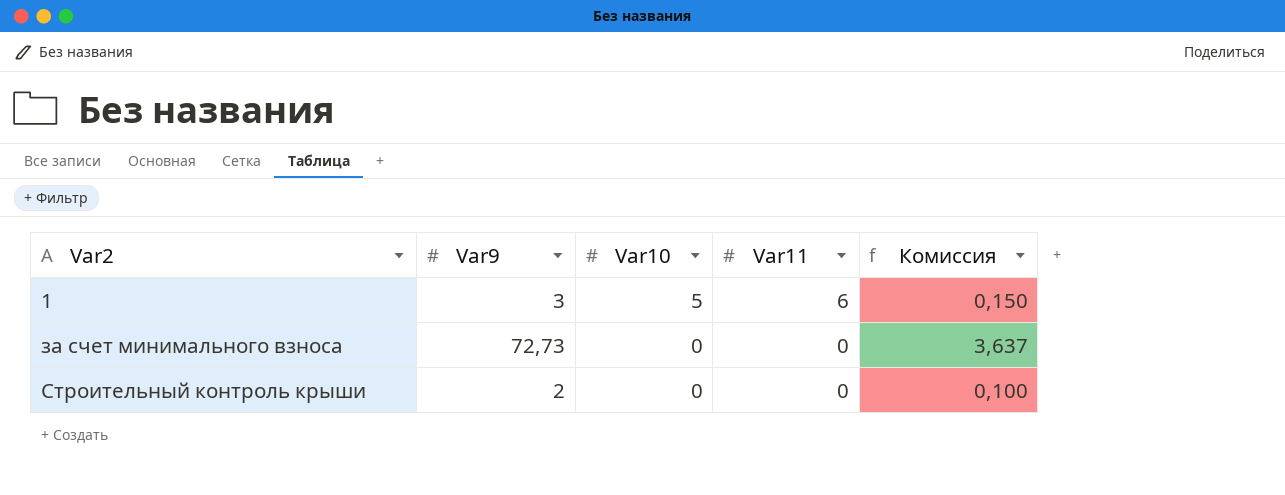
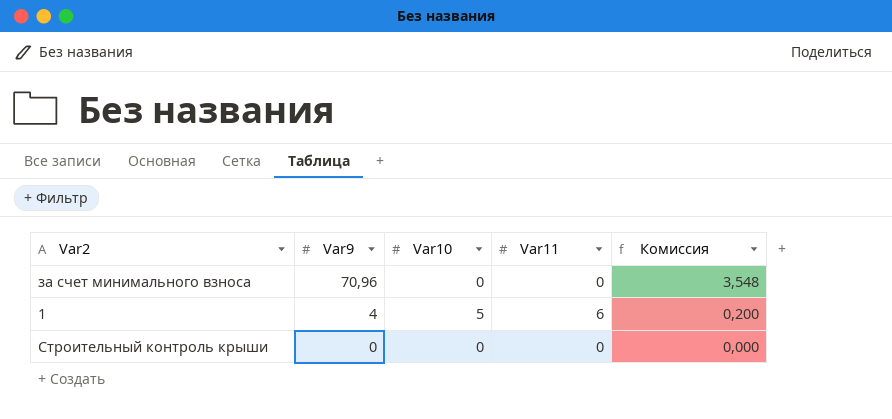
row order: Var2 ascending -> Var9 descending
за счет минимального взноса | Var9: 72,73 -> 70,96
за счет минимального взноса | Комиссия: 3,637 -> 3,548
1 | Var9: 3 -> 4
1 | Комиссия: 0,150 -> 0,200
Строительный контроль крыши | Var9: 2 -> 0
Строительный контроль крыши | Комиссия: 0,100 -> 0,000

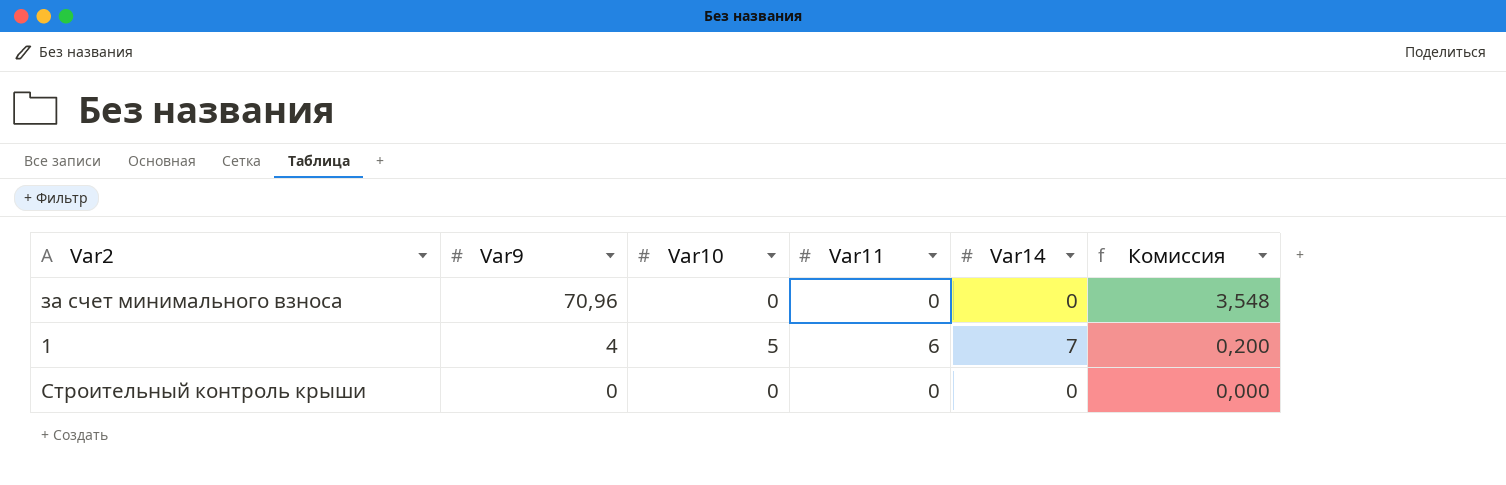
column Var14 | position: none -> 5

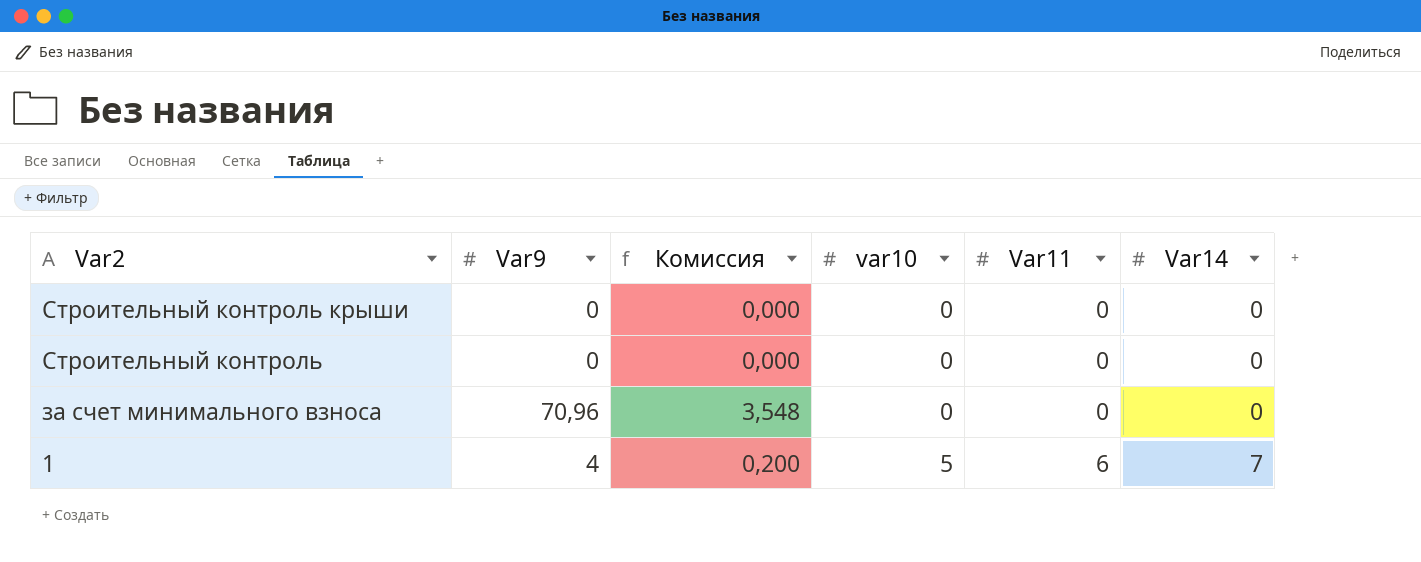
row order: Var9 descending -> Var2 descending
column Комиссия | position: 6 -> 3
column name: Var10 -> var10
row Строительный контроль: none -> 0 | 0,000 | 0 | 0 | 0

